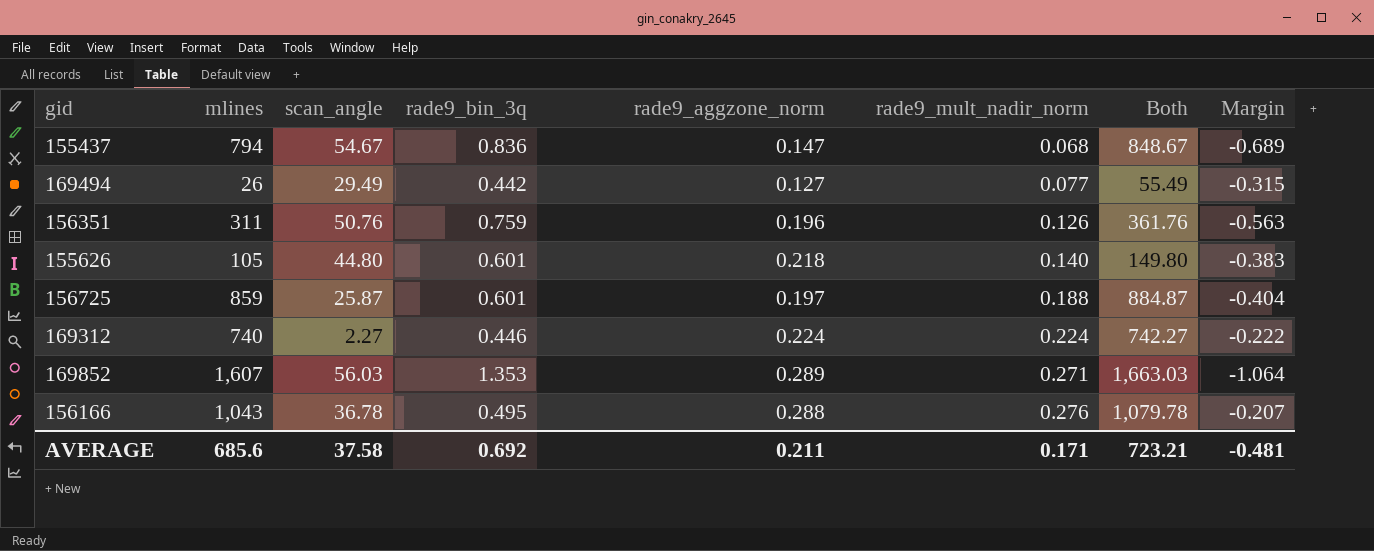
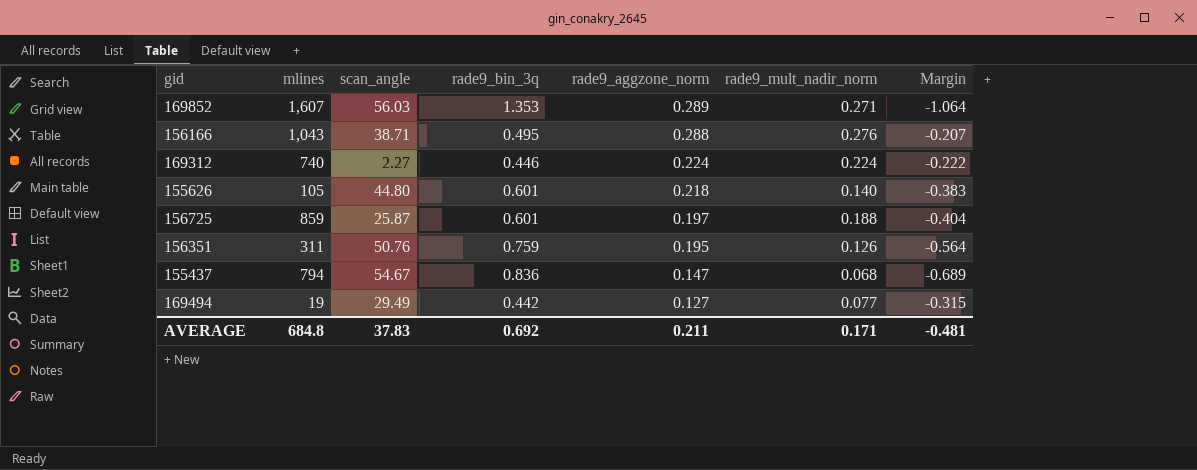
row order: rade9_mult_nadir_norm ascending -> rade9_aggzone_norm descending
column Both | formula: [mlines] + [scan_angle] -> none
156166 | scan_angle: 36.78 -> 38.71
156351 | rade9_aggzone_norm: 0.196 -> 0.195
156351 | Margin: -0.563 -> -0.564
169494 | mlines: 26 -> 19
AVERAGE | mlines: 685.6 -> 684.8
AVERAGE | scan_angle: 37.58 -> 37.83

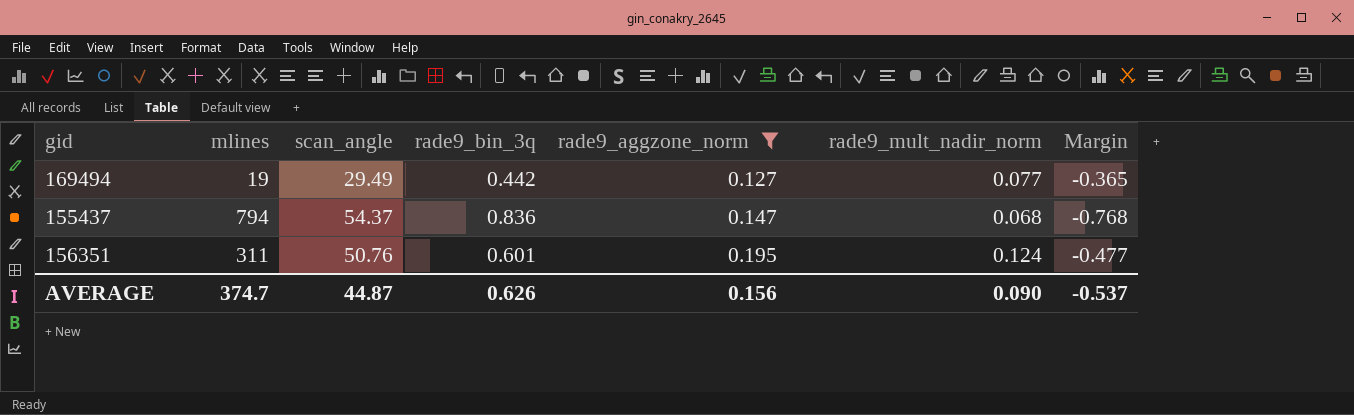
filter: none -> rade9_aggzone_norm <= 0.195
row order: rade9_aggzone_norm descending -> rade9_aggzone_norm ascending
column Margin | formula: [rade9_aggzone_norm] - [rade9_bin_3q] -> [rade9_mult_nadir_norm] - [rade9_bin_3q]
155437 | scan_angle: 54.67 -> 54.37
156351 | rade9_bin_3q: 0.759 -> 0.601
156351 | rade9_mult_nadir_norm: 0.126 -> 0.124
AVERAGE | mlines: 684.8 -> 374.7
AVERAGE | scan_angle: 37.83 -> 44.87
AVERAGE | rade9_bin_3q: 0.692 -> 0.626
AVERAGE | rade9_aggzone_norm: 0.211 -> 0.156
AVERAGE | rade9_mult_nadir_norm: 0.171 -> 0.090
AVERAGE | Margin: -0.481 -> -0.537

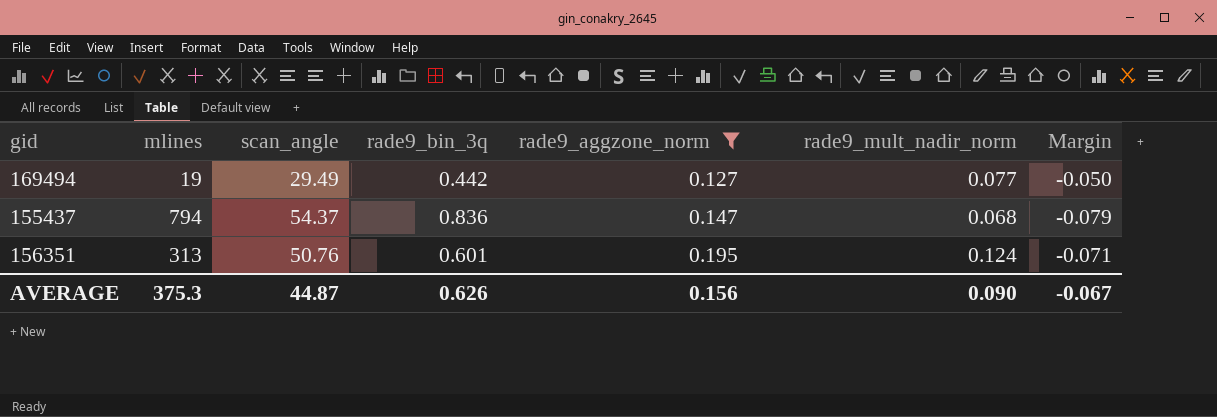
column Margin | formula: [rade9_mult_nadir_norm] - [rade9_bin_3q] -> [rade9_mult_nadir_norm] - [rade9_aggzone_norm]
156351 | mlines: 311 -> 313
AVERAGE | mlines: 374.7 -> 375.3
AVERAGE | Margin: -0.537 -> -0.067

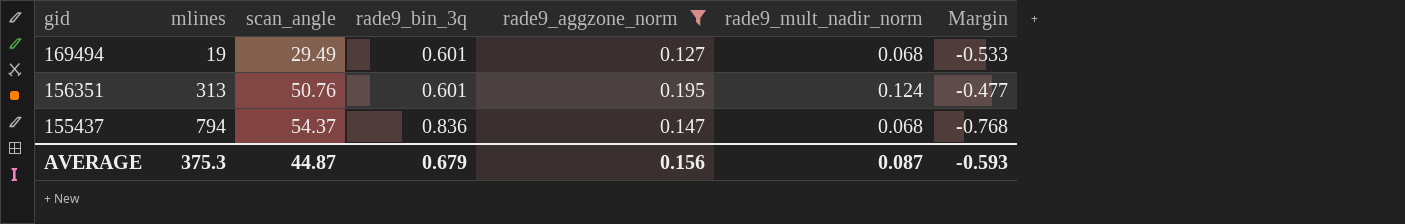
row order: rade9_aggzone_norm ascending -> gid descending
column Margin | formula: [rade9_mult_nadir_norm] - [rade9_aggzone_norm] -> [rade9_mult_nadir_norm] - [rade9_bin_3q]
169494 | rade9_bin_3q: 0.442 -> 0.601
169494 | rade9_mult_nadir_norm: 0.077 -> 0.068
AVERAGE | rade9_bin_3q: 0.626 -> 0.679
AVERAGE | rade9_mult_nadir_norm: 0.090 -> 0.087
AVERAGE | Margin: -0.067 -> -0.593

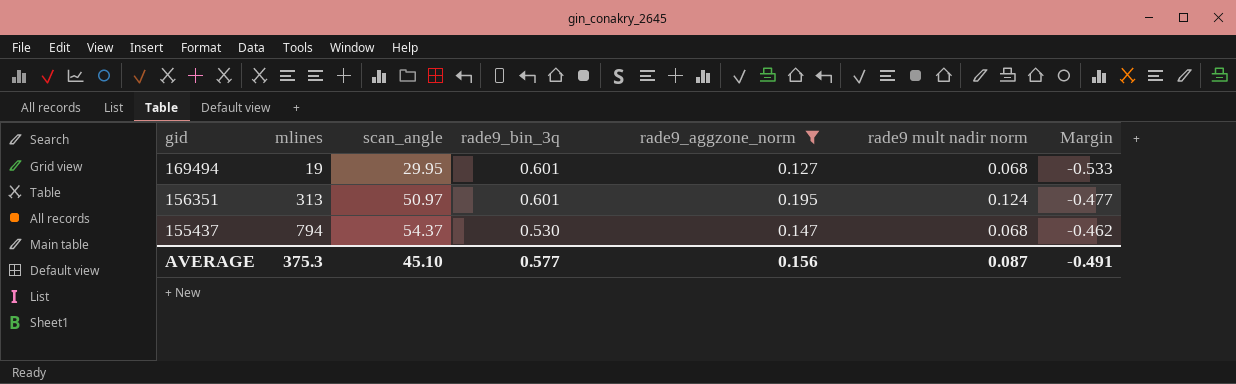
column name: rade9_mult_nadir_norm -> rade9 mult nadir norm
169494 | scan_angle: 29.49 -> 29.95
156351 | scan_angle: 50.76 -> 50.97
155437 | rade9_bin_3q: 0.836 -> 0.530
155437 | Margin: -0.768 -> -0.462
AVERAGE | scan_angle: 44.87 -> 45.10
AVERAGE | rade9_bin_3q: 0.679 -> 0.577
AVERAGE | Margin: -0.593 -> -0.491

